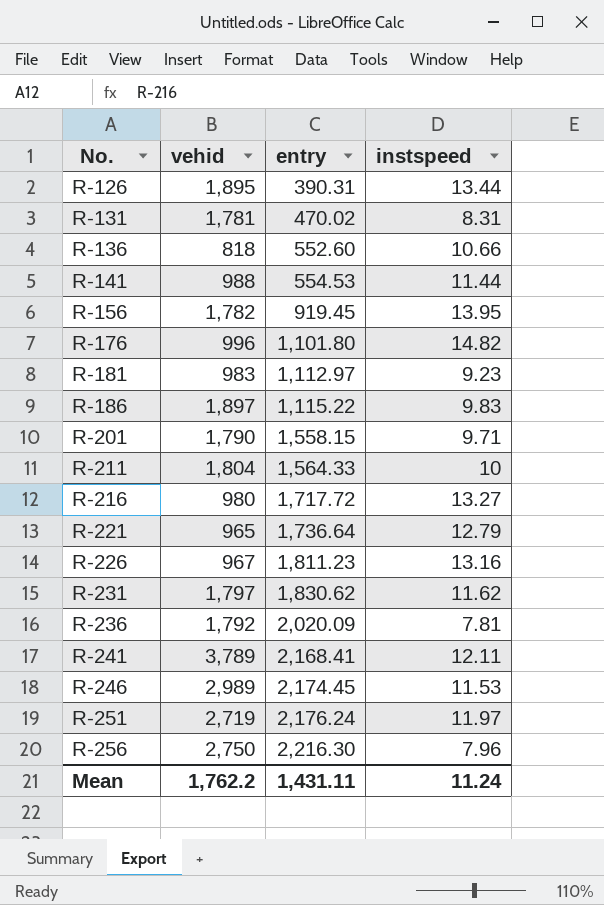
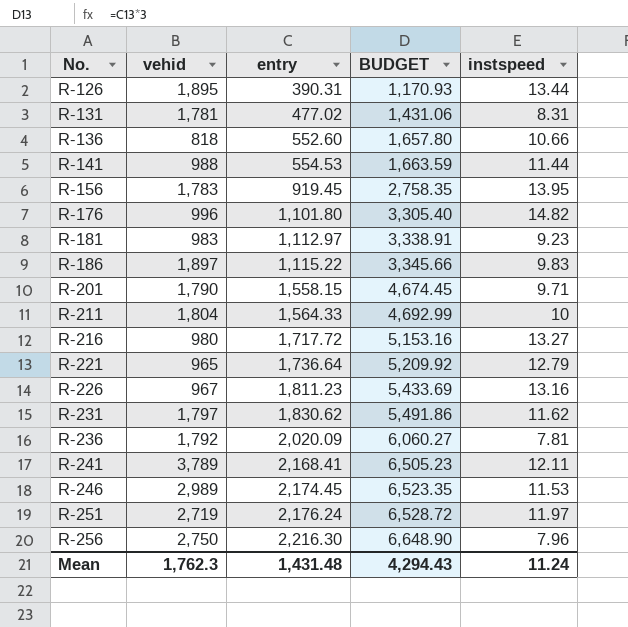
column BUDGET | formula: none -> [entry] * 3
R-131 | entry: 470.02 -> 477.02
R-156 | vehid: 1,782 -> 1,783
Mean | vehid: 1,762.2 -> 1,762.3
Mean | entry: 1,431.11 -> 1,431.48

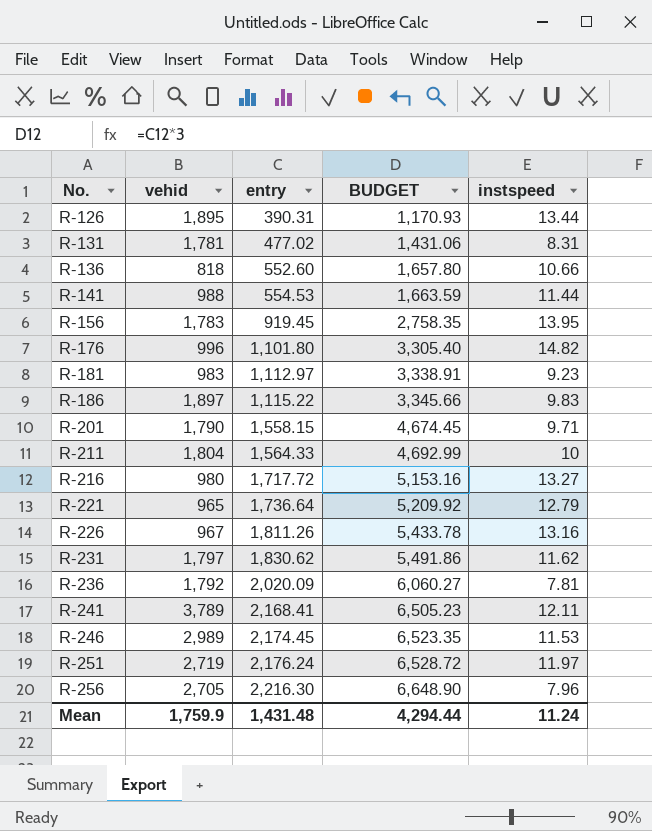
R-226 | entry: 1,811.23 -> 1,811.26
R-226 | BUDGET: 5,433.69 -> 5,433.78
R-256 | vehid: 2,750 -> 2,705
Mean | vehid: 1,762.3 -> 1,759.9
Mean | BUDGET: 4,294.43 -> 4,294.44

